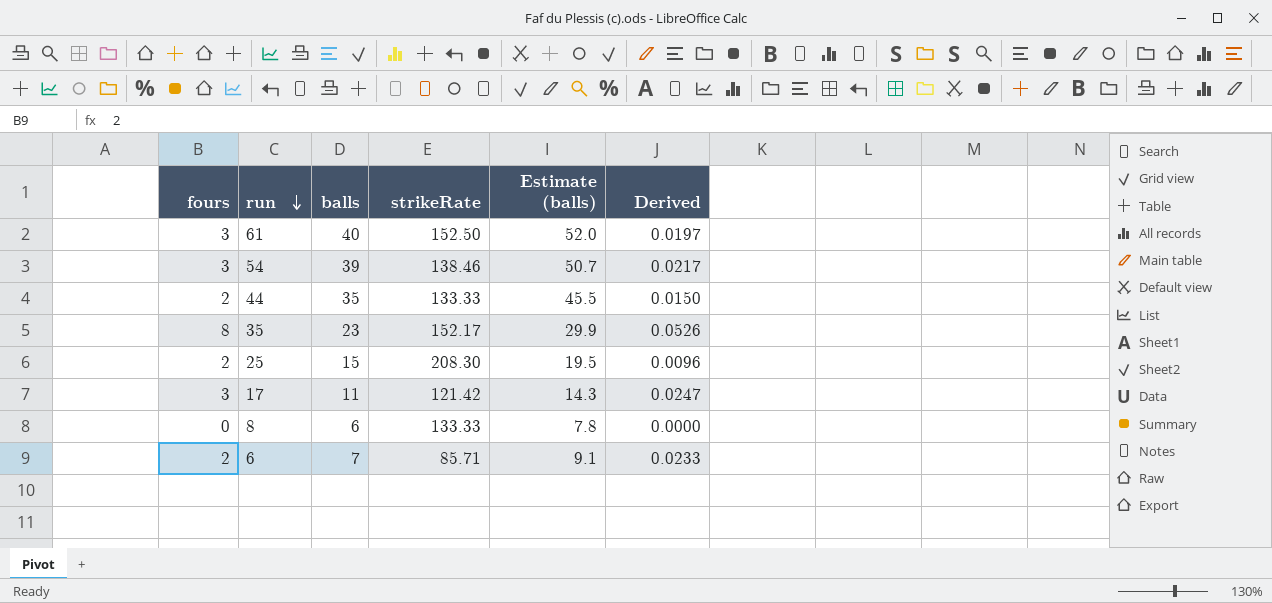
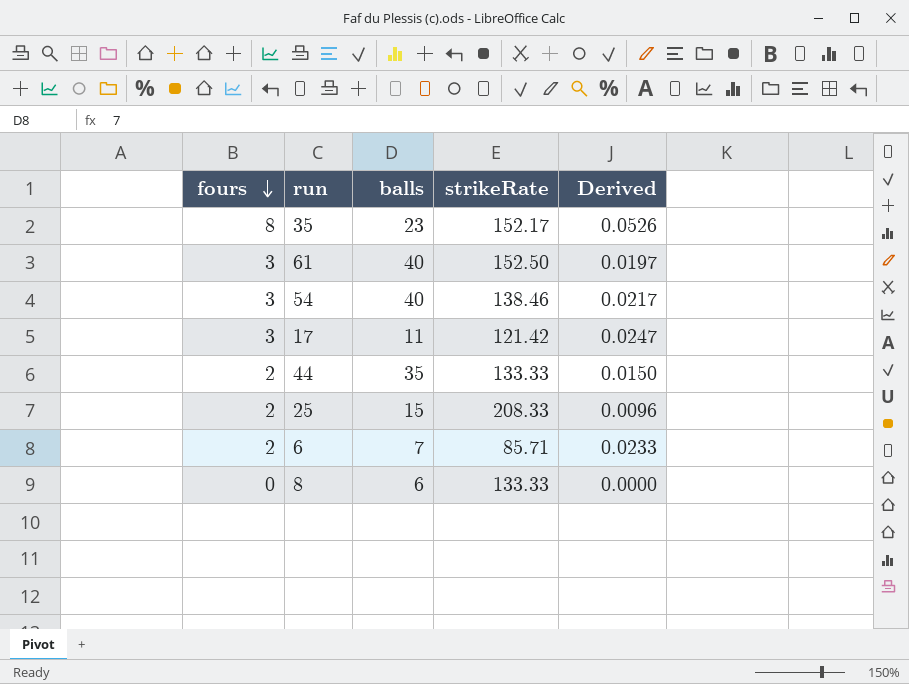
row order: run descending -> fours descending
column Estimate (balls) | formula: [balls] * 1.3 -> none
54 | balls: 39 -> 40
25 | strikeRate: 208.30 -> 208.33

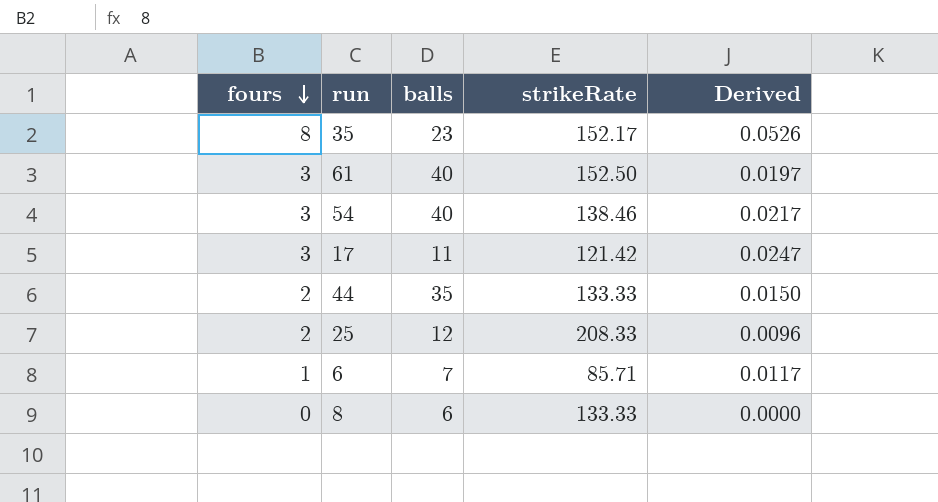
25 | balls: 15 -> 12
6 | fours: 2 -> 1
6 | Derived: 0.0233 -> 0.0117

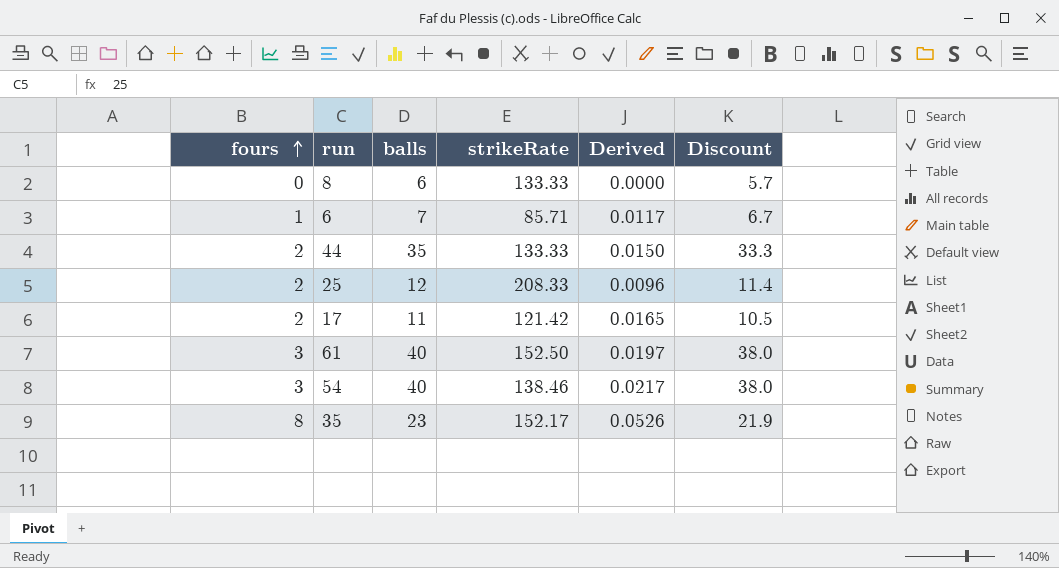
row order: fours descending -> fours ascending
column Discount | formula: none -> [balls] * 0.95
17 | fours: 3 -> 2
17 | Derived: 0.0247 -> 0.0165

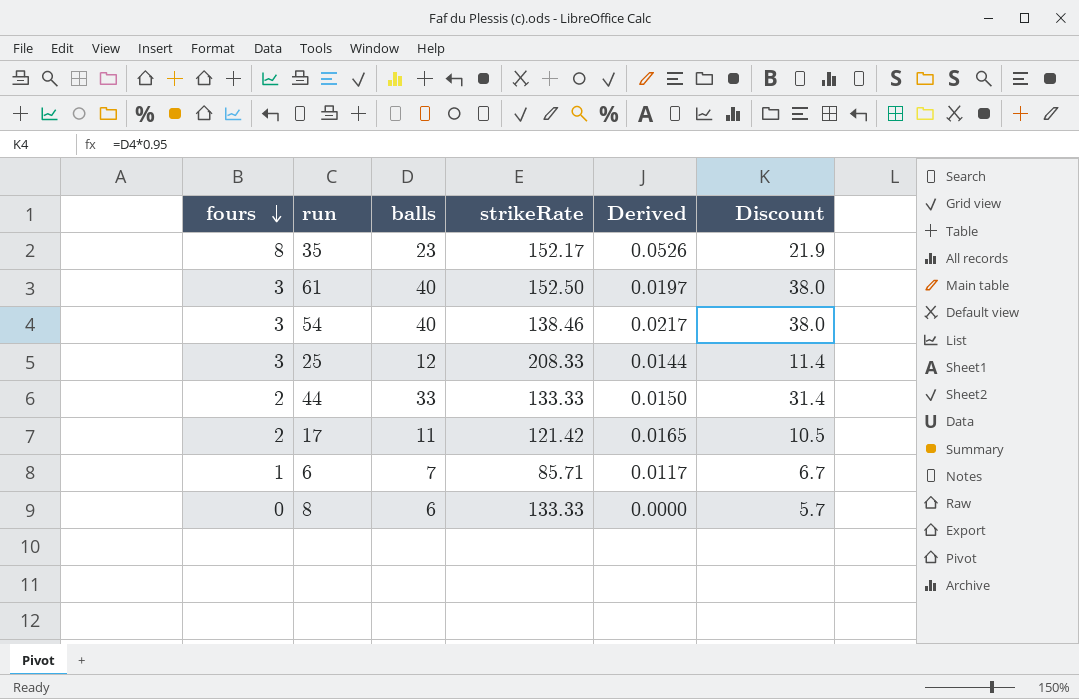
row order: fours ascending -> fours descending
25 | fours: 2 -> 3
25 | Derived: 0.0096 -> 0.0144
44 | balls: 35 -> 33
44 | Discount: 33.3 -> 31.4

